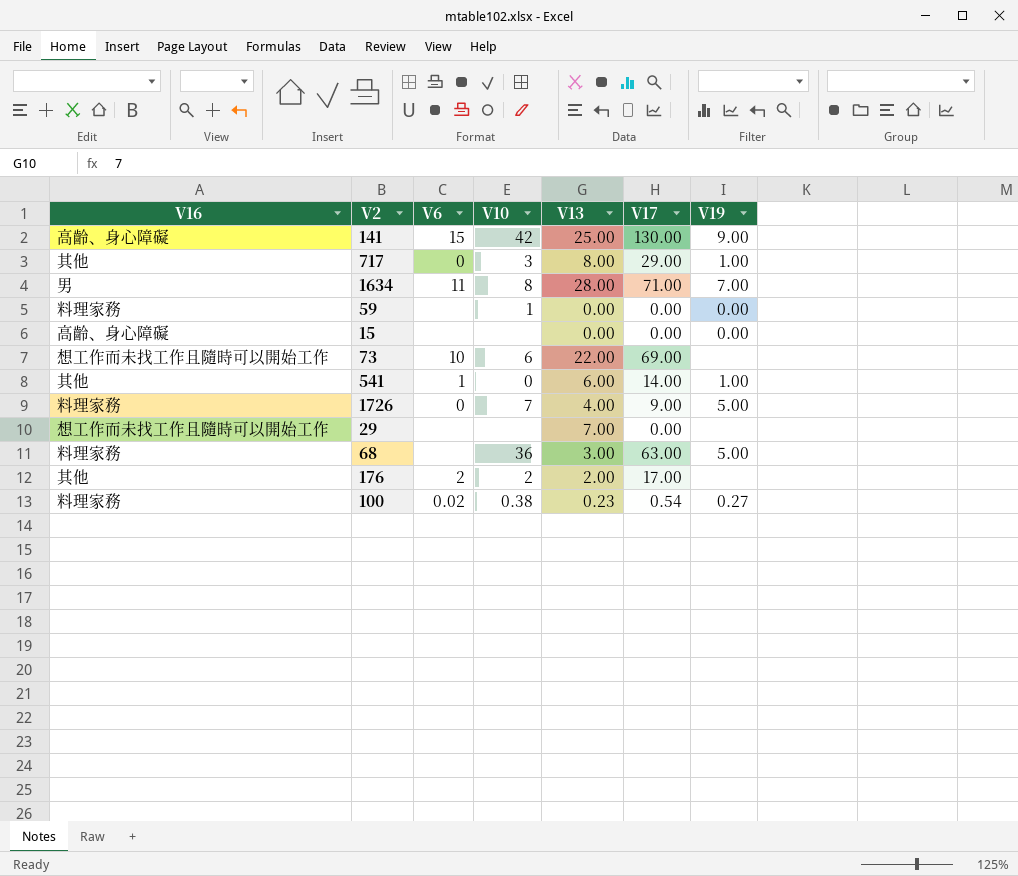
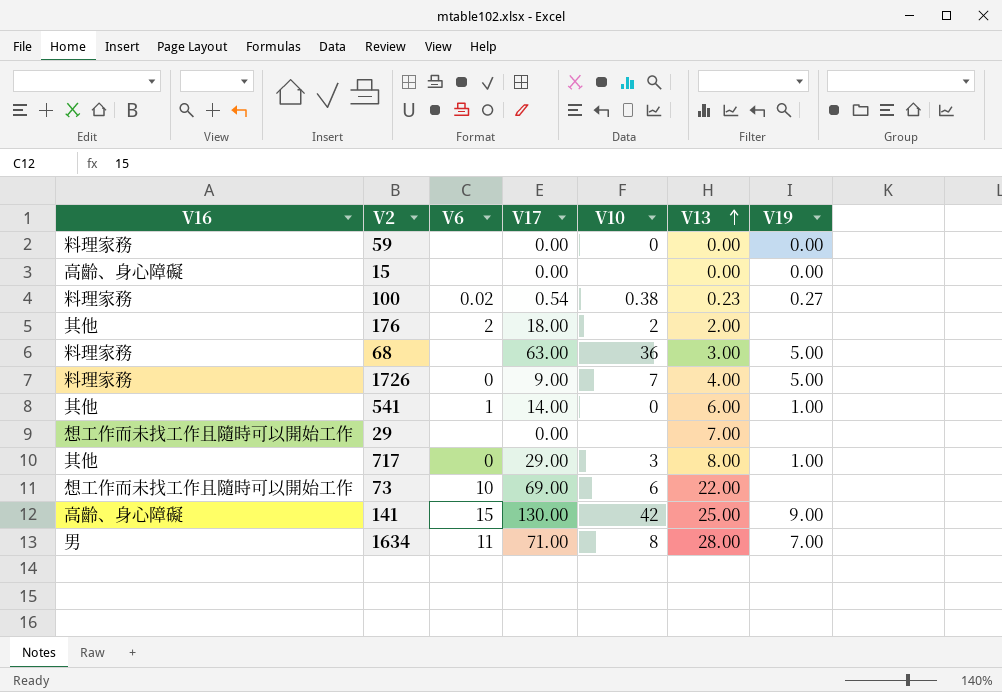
row order: none -> V13 ascending
column V17 | position: 6 -> 4
59 | V10: 1 -> 0
176 | V17: 17.00 -> 18.00

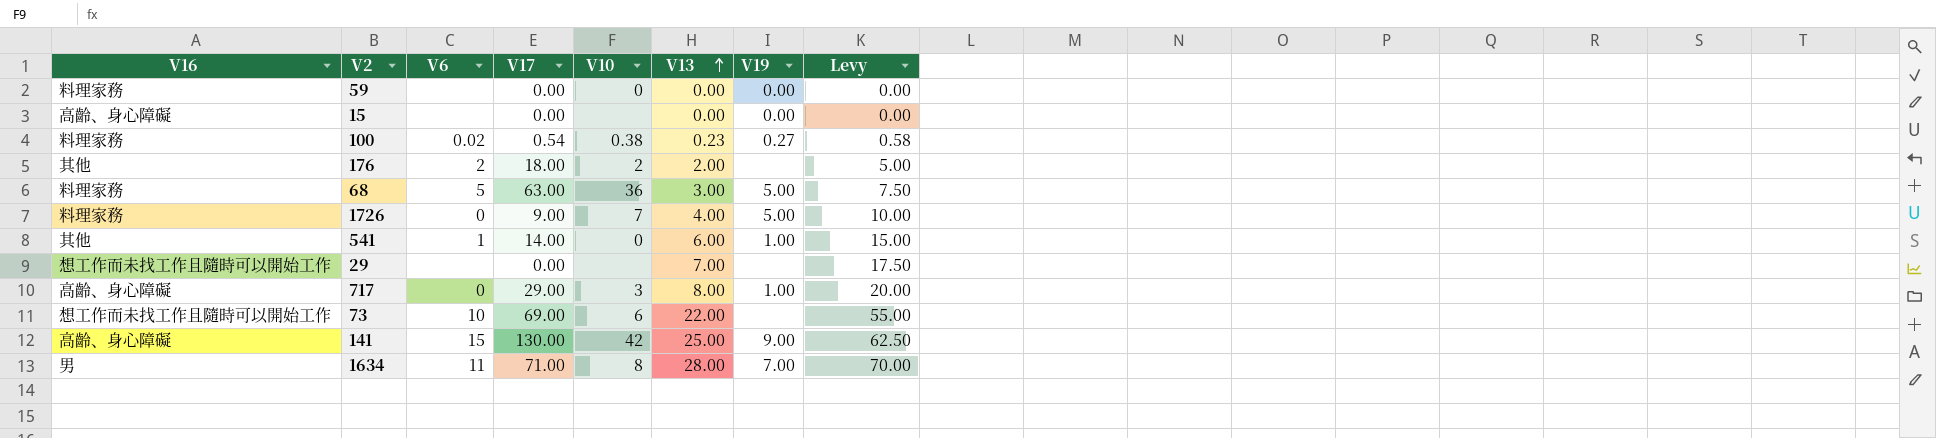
column Levy | formula: none -> [V13] * 2.5
68 | V6: none -> 5
717 | V16: 其他 -> 高齡、身心障礙

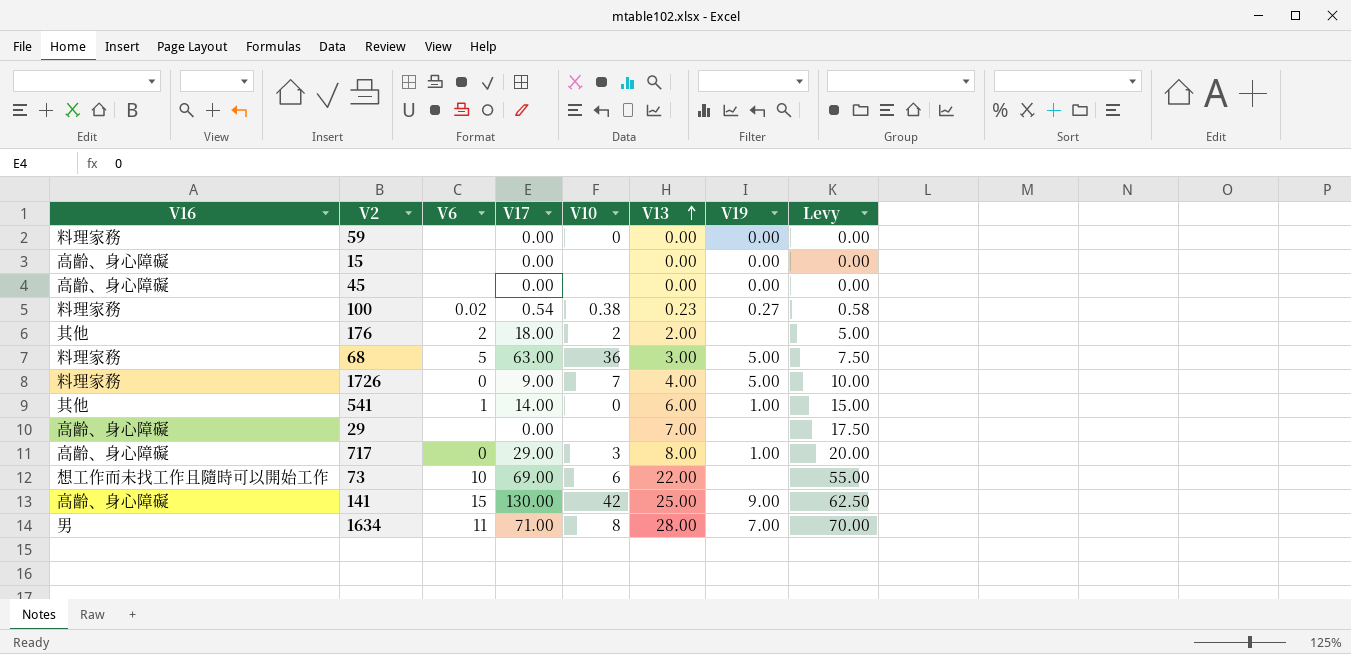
row 45: none -> 高齡、身心障礙 | none | 0.00 | none | 0.00 | 0.00 | 0.00
29 | V16: 想工作而未找工作且隨時可以開始工作 -> 高齡、身心障礙

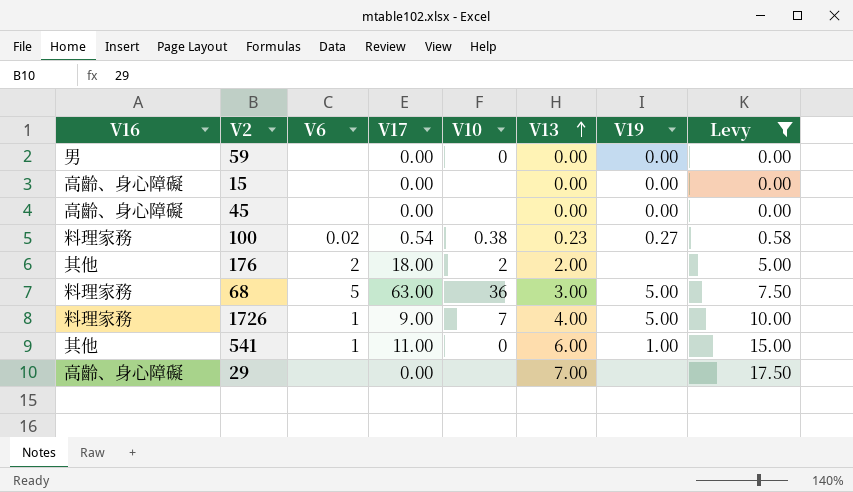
filter: none -> Levy <= 17.50
59 | V16: 料理家務 -> 男
1726 | V6: 0 -> 1
541 | V17: 14.00 -> 11.00

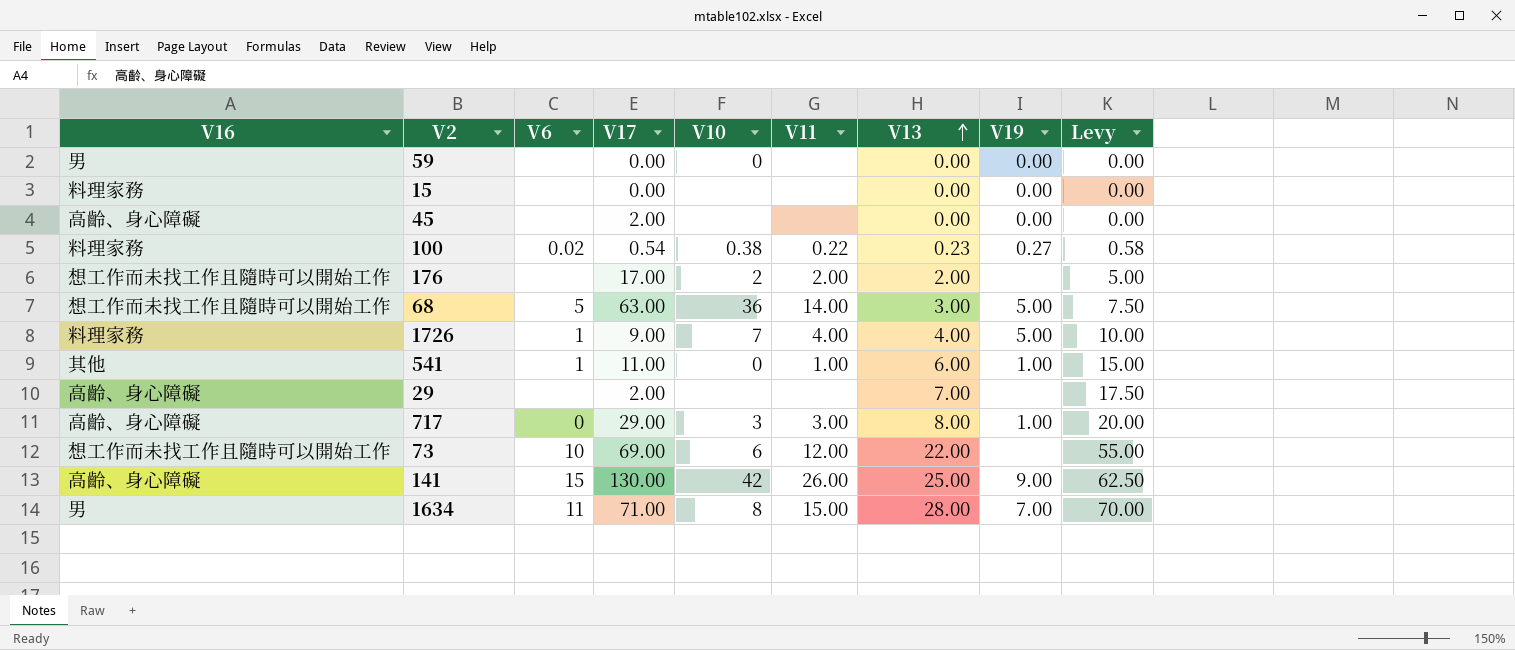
filter: Levy <= 17.50 -> none
column V11 | position: none -> 6
15 | V16: 高齡、身心障礙 -> 料理家務
45 | V17: 0.00 -> 2.00
176 | V16: 其他 -> 想工作而未找工作且隨時可以開始工作
176 | V6: 2 -> none
176 | V17: 18.00 -> 17.00
68 | V16: 料理家務 -> 想工作而未找工作且隨時可以開始工作
29 | V17: 0.00 -> 2.00

